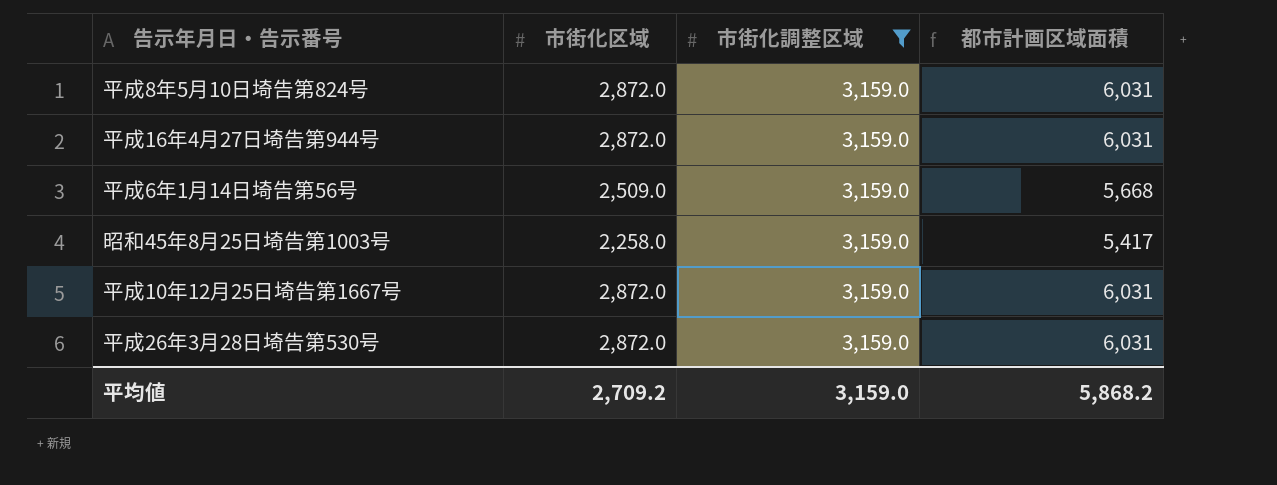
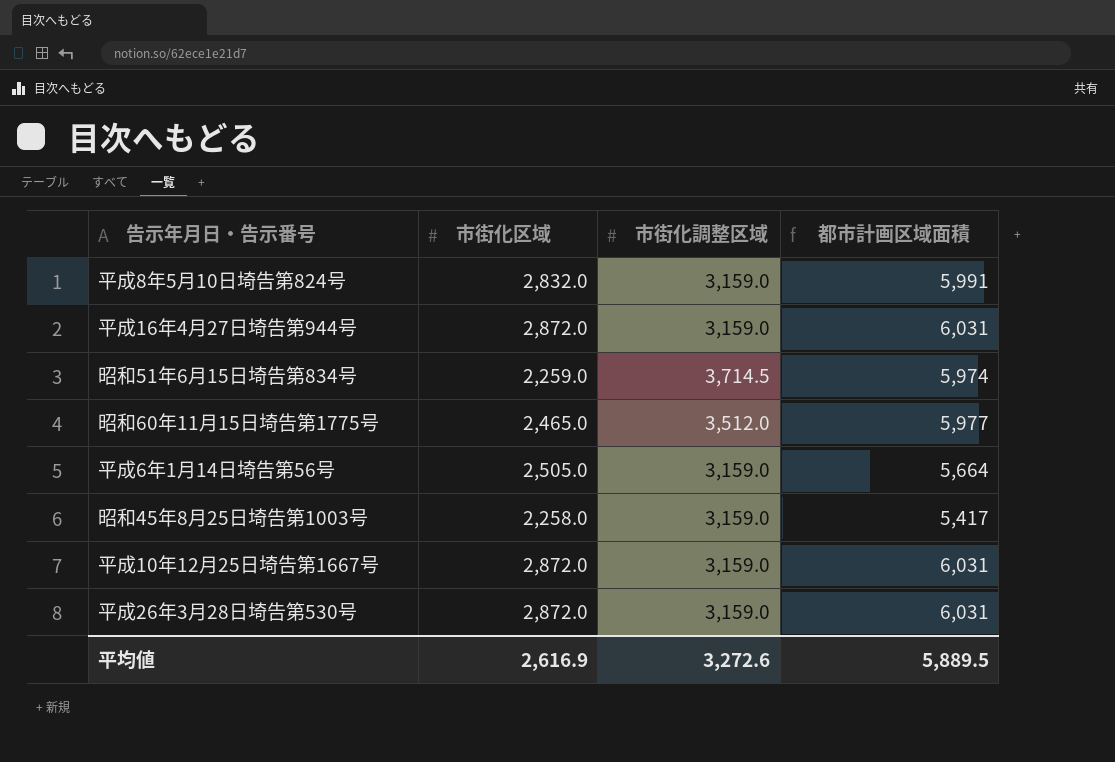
filter: 市街化調整区域 = 3,159.0 -> none
平成8年5月10日埼告第824号 | 市街化区域: 2,872.0 -> 2,832.0
平成8年5月10日埼告第824号 | 都市計画区域面積: 6,031 -> 5,991
平成6年1月14日埼告第56号 | 市街化区域: 2,509.0 -> 2,505.0
平成6年1月14日埼告第56号 | 都市計画区域面積: 5,668 -> 5,664
平均値 | 市街化区域: 2,709.2 -> 2,616.9
平均値 | 市街化調整区域: 3,159.0 -> 3,272.6
平均値 | 都市計画区域面積: 5,868.2 -> 5,889.5

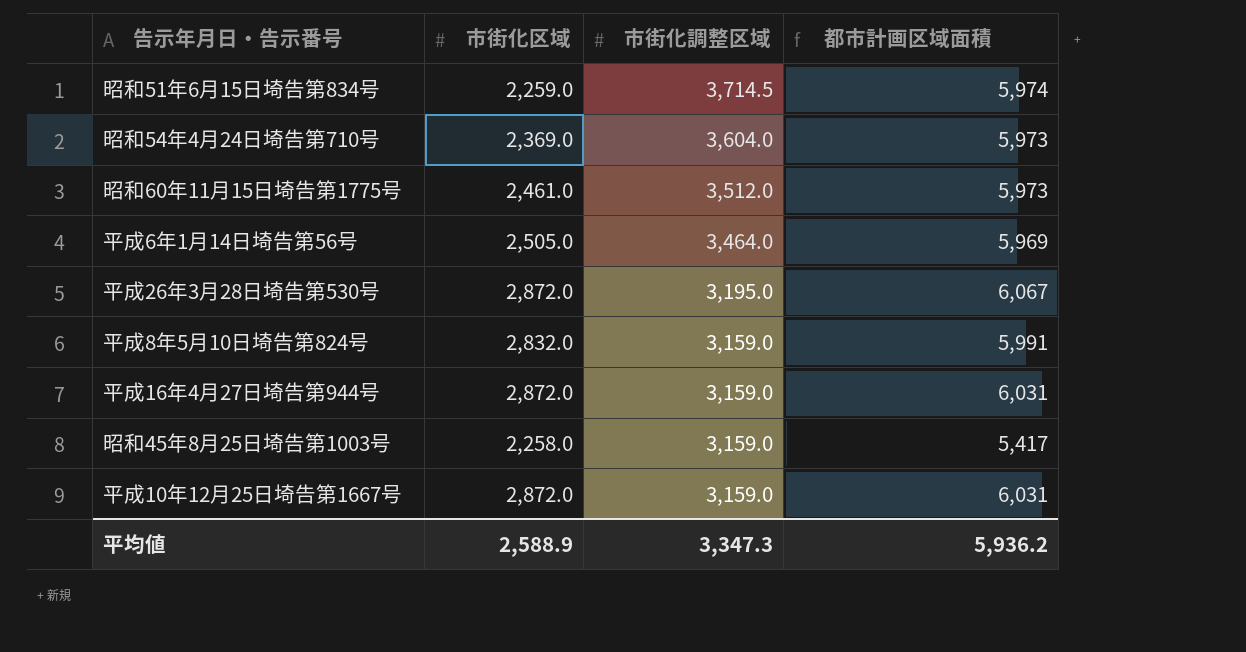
row order: none -> 市街化調整区域 descending
row 昭和54年4月24日埼告第710号: none -> 2,369.0 | 3,604.0 | 5,973
昭和60年11月15日埼告第1775号 | 市街化区域: 2,465.0 -> 2,461.0
昭和60年11月15日埼告第1775号 | 都市計画区域面積: 5,977 -> 5,973
平成6年1月14日埼告第56号 | 市街化調整区域: 3,159.0 -> 3,464.0
平成6年1月14日埼告第56号 | 都市計画区域面積: 5,664 -> 5,969
平成26年3月28日埼告第530号 | 市街化調整区域: 3,159.0 -> 3,195.0
平成26年3月28日埼告第530号 | 都市計画区域面積: 6,031 -> 6,067
平均値 | 市街化区域: 2,616.9 -> 2,588.9
平均値 | 市街化調整区域: 3,272.6 -> 3,347.3
平均値 | 都市計画区域面積: 5,889.5 -> 5,936.2

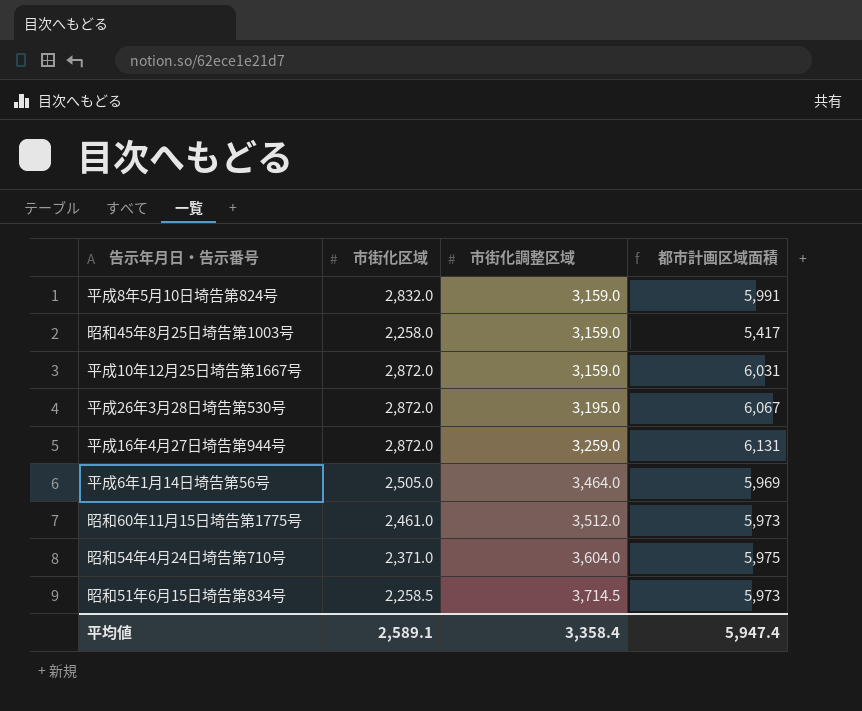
row order: 市街化調整区域 descending -> 市街化調整区域 ascending
平成16年4月27日埼告第944号 | 市街化調整区域: 3,159.0 -> 3,259.0
平成16年4月27日埼告第944号 | 都市計画区域面積: 6,031 -> 6,131
昭和54年4月24日埼告第710号 | 市街化区域: 2,369.0 -> 2,371.0
昭和54年4月24日埼告第710号 | 都市計画区域面積: 5,973 -> 5,975
昭和51年6月15日埼告第834号 | 市街化区域: 2,259.0 -> 2,258.5
昭和51年6月15日埼告第834号 | 都市計画区域面積: 5,974 -> 5,973
平均値 | 市街化区域: 2,588.9 -> 2,589.1
平均値 | 市街化調整区域: 3,347.3 -> 3,358.4
平均値 | 都市計画区域面積: 5,936.2 -> 5,947.4

